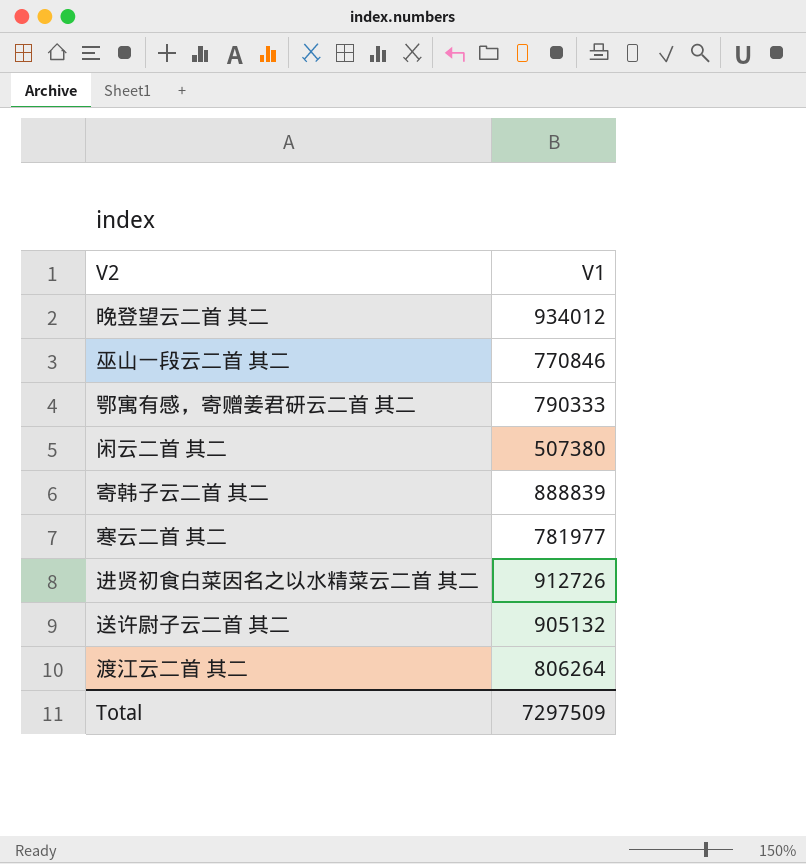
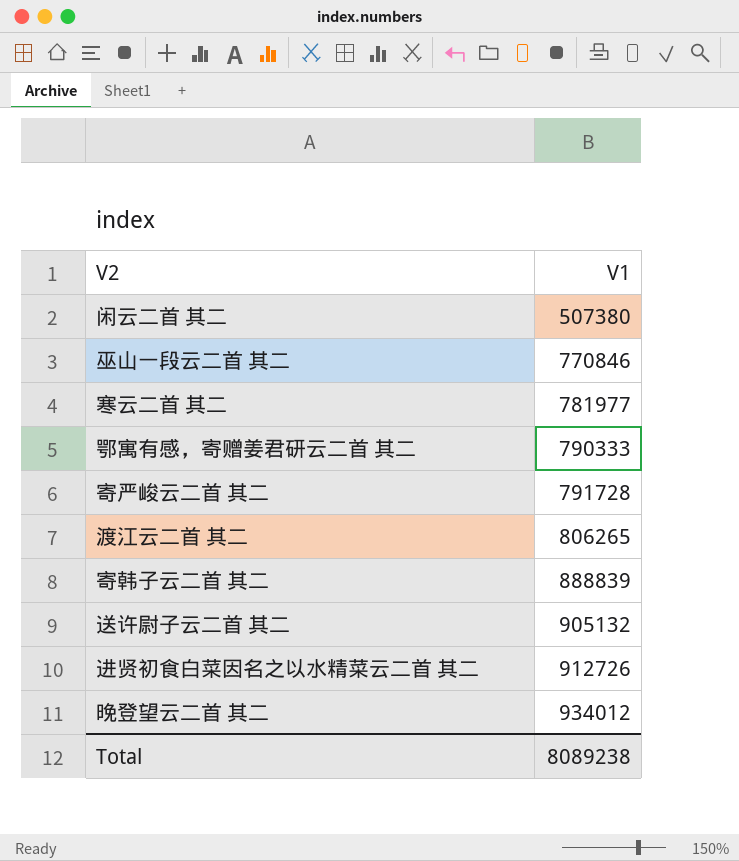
row order: none -> V1 ascending
row 寄严峻云二首 其二: none -> 791728
渡江云二首 其二 | V1: 806264 -> 806265
Total | V1: 7297509 -> 8089238

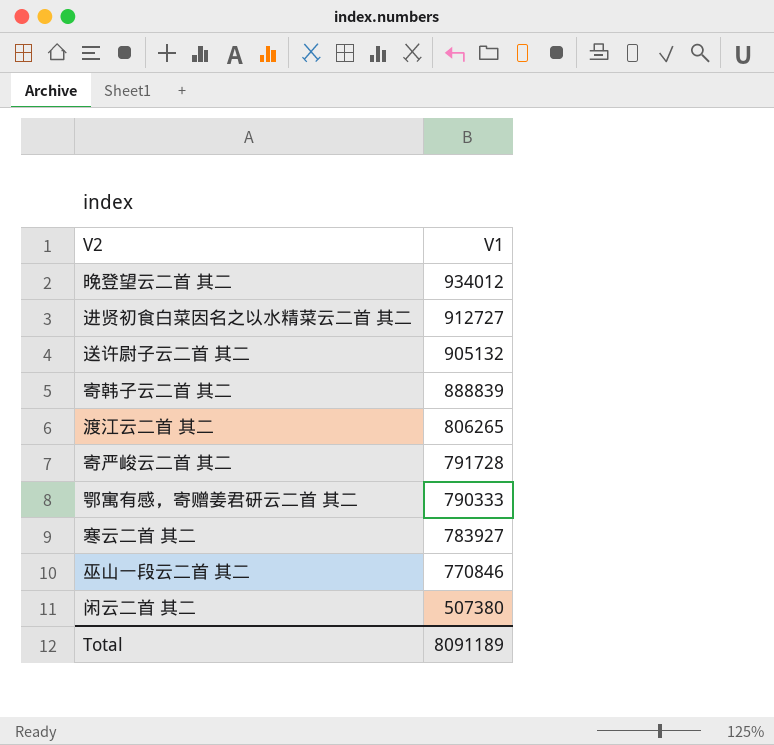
row order: V1 ascending -> V1 descending
进贤初食白菜因名之以水精菜云二首 其二 | V1: 912726 -> 912727
寒云二首 其二 | V1: 781977 -> 783927
Total | V1: 8089238 -> 8091189

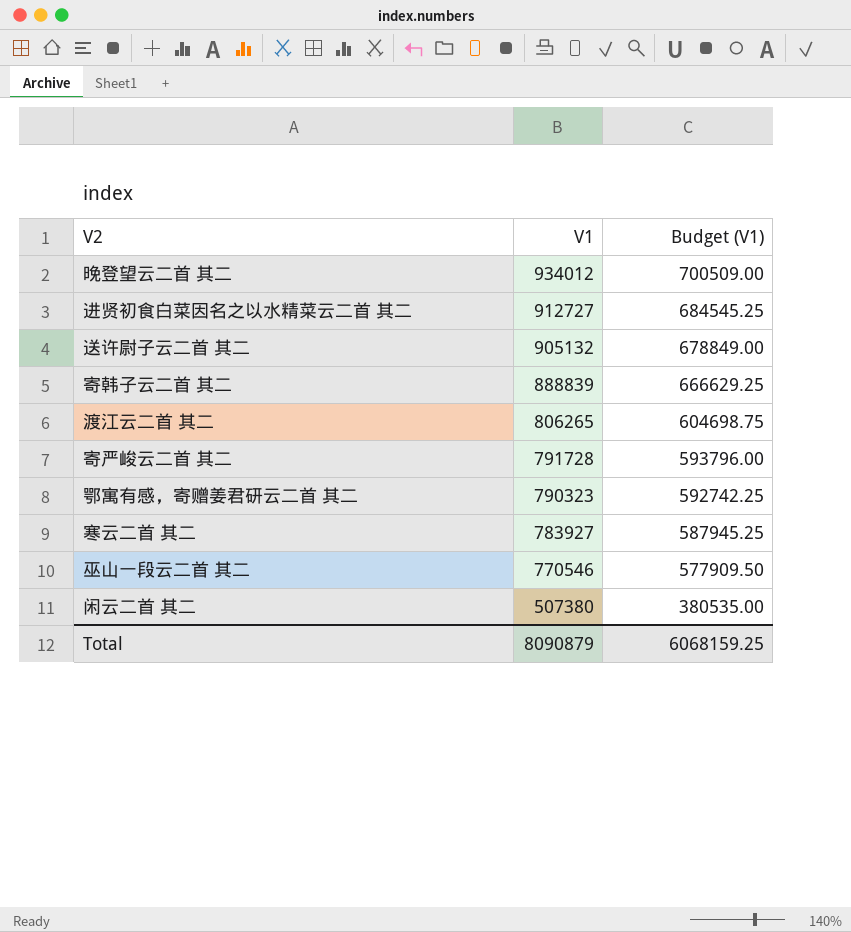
column Budget (V1) | formula: none -> [V1] * 0.75
鄂寓有感，寄赠姜君研云二首 其二 | V1: 790333 -> 790323
巫山一段云二首 其二 | V1: 770846 -> 770546
Total | V1: 8091189 -> 8090879

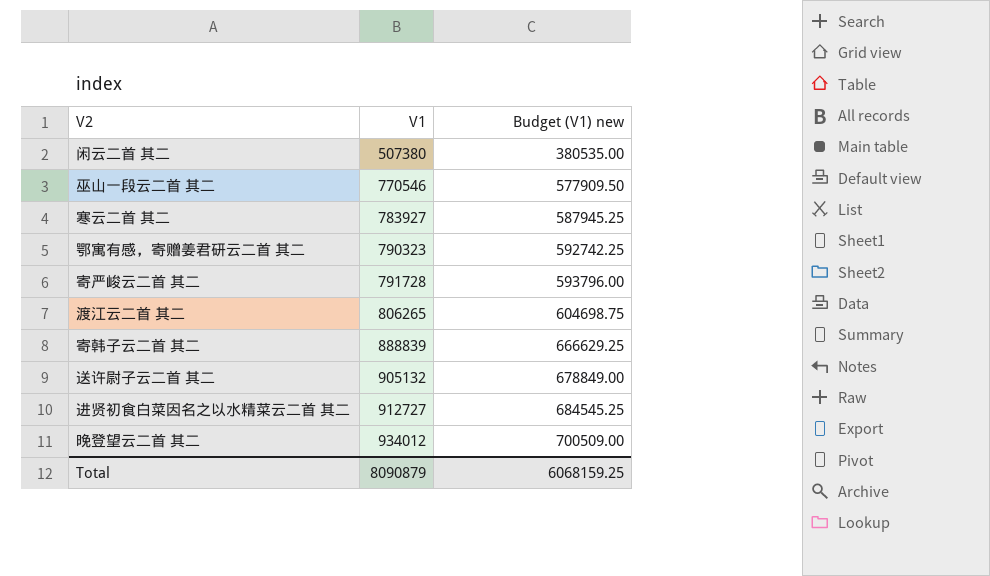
row order: V1 descending -> V1 ascending
column name: Budget (V1) -> Budget (V1) new

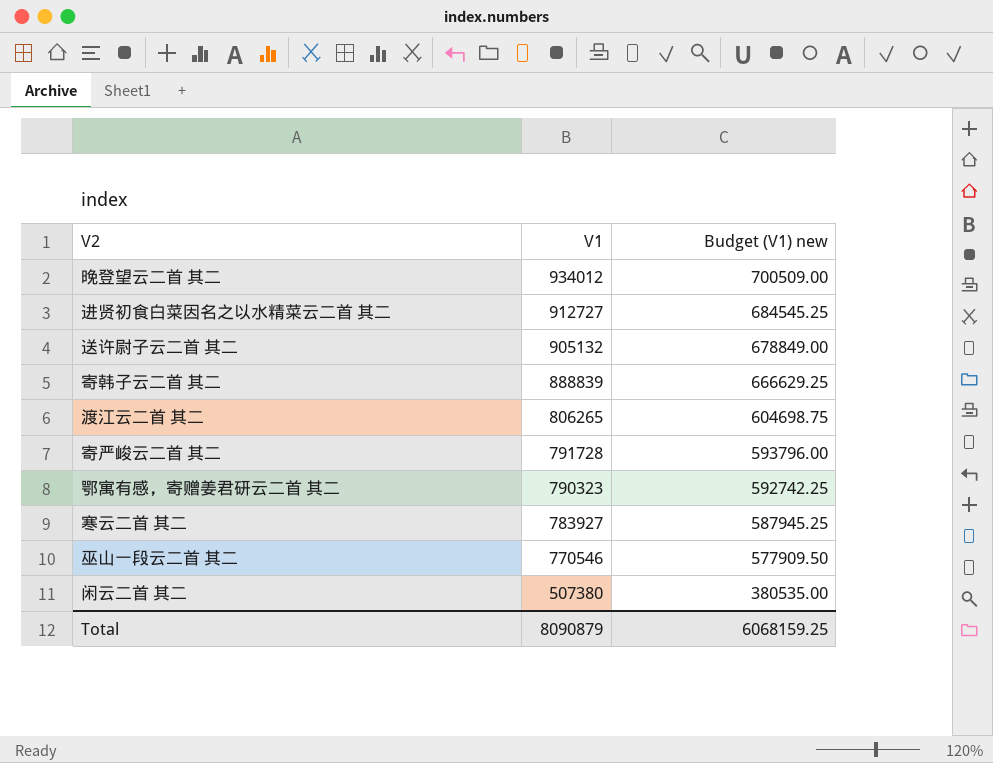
row order: V1 ascending -> V1 descending

